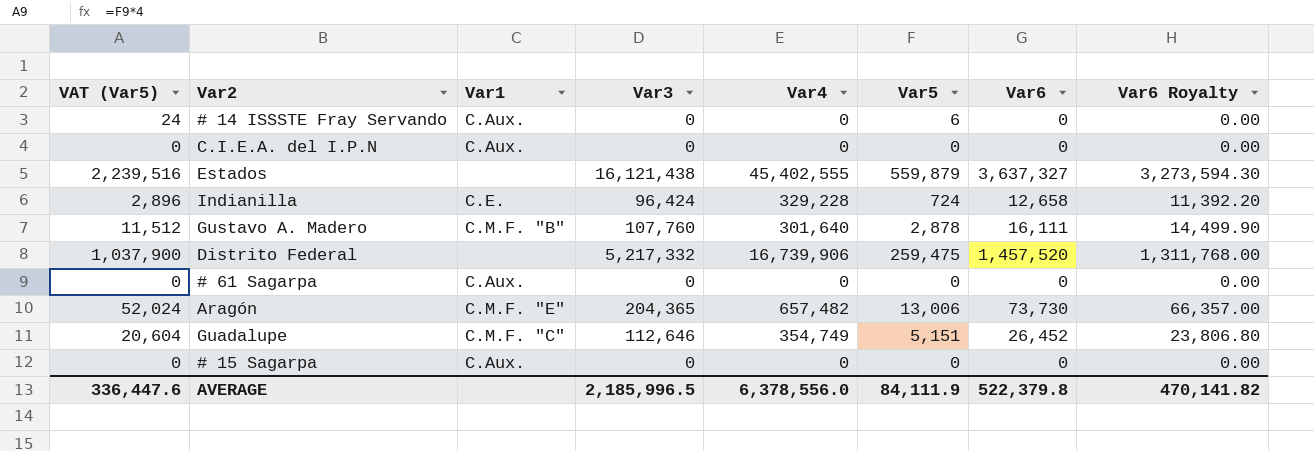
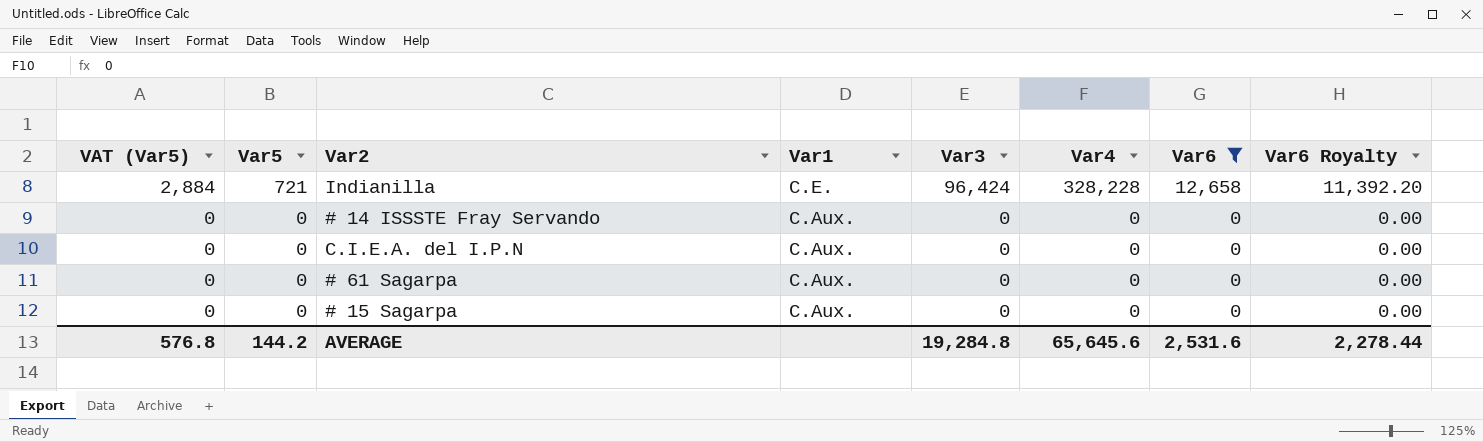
filter: none -> Var6 <= 12,658
row order: none -> VAT (Var5) descending
column Var5 | position: 6 -> 2
Indianilla | VAT (Var5): 2,896 -> 2,884
Indianilla | Var5: 724 -> 721
Indianilla | Var4: 329,228 -> 328,228
# 14 ISSSTE Fray Servando | VAT (Var5): 24 -> 0
# 14 ISSSTE Fray Servando | Var5: 6 -> 0
AVERAGE | VAT (Var5): 336,447.6 -> 576.8
AVERAGE | Var5: 84,111.9 -> 144.2
AVERAGE | Var3: 2,185,996.5 -> 19,284.8
AVERAGE | Var4: 6,378,556.0 -> 65,645.6
AVERAGE | Var6: 522,379.8 -> 2,531.6
AVERAGE | Var6 Royalty: 470,141.82 -> 2,278.44

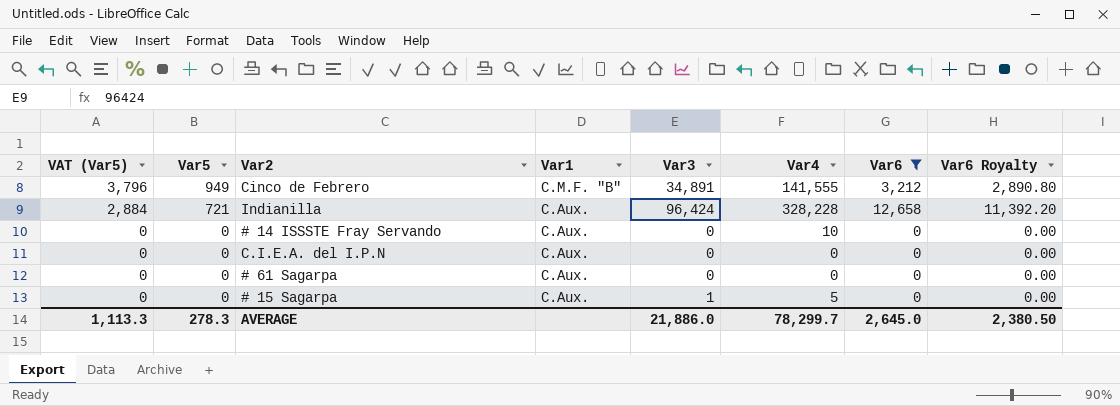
row Cinco de Febrero: none -> 3,796 | 949 | C.M.F. "B" | 34,891 | 141,555 | 3,212 | 2,890.80
Indianilla | Var1: C.E. -> C.Aux.
# 14 ISSSTE Fray Servando | Var4: 0 -> 10
# 15 Sagarpa | Var3: 0 -> 1
# 15 Sagarpa | Var4: 0 -> 5
AVERAGE | VAT (Var5): 576.8 -> 1,113.3
AVERAGE | Var5: 144.2 -> 278.3
AVERAGE | Var3: 19,284.8 -> 21,886.0
AVERAGE | Var4: 65,645.6 -> 78,299.7
AVERAGE | Var6: 2,531.6 -> 2,645.0
AVERAGE | Var6 Royalty: 2,278.44 -> 2,380.50

